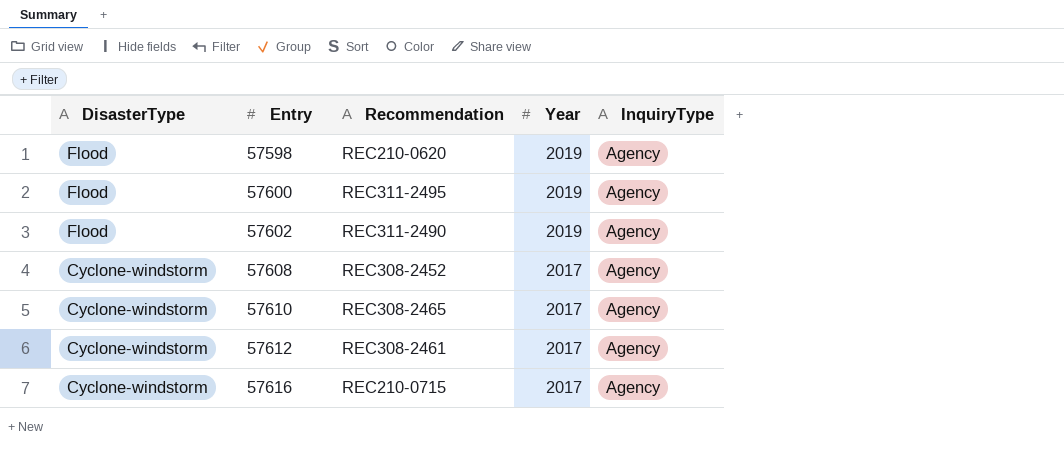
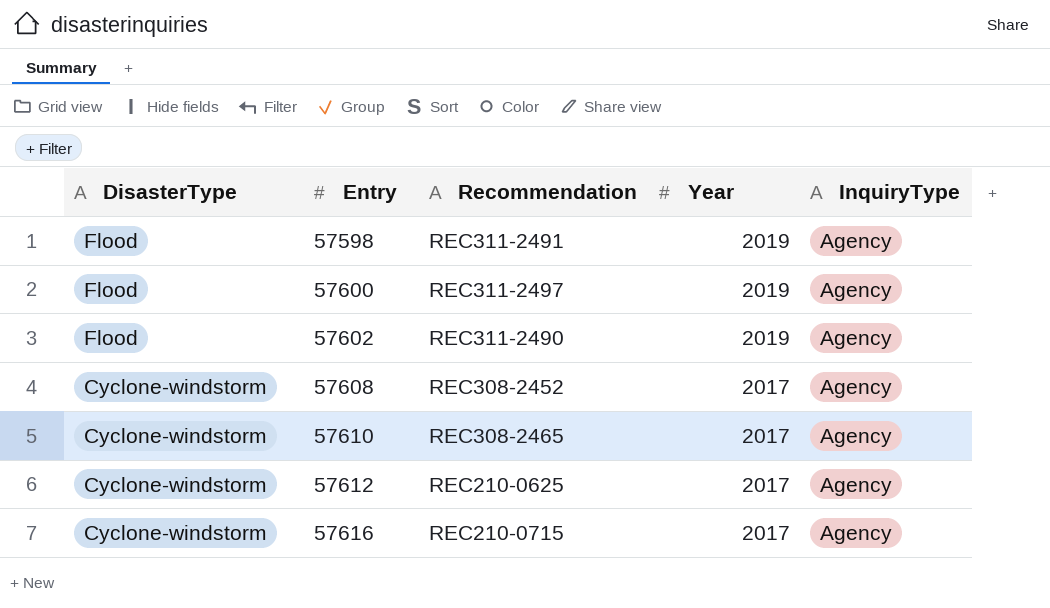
57598 | Recommendation: REC210-0620 -> REC311-2491
57600 | Recommendation: REC311-2495 -> REC311-2497
57612 | Recommendation: REC308-2461 -> REC210-0625

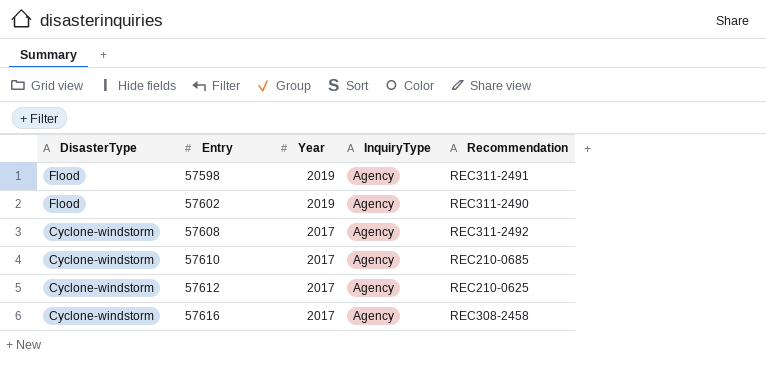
column Recommendation | position: 3 -> 5
row 57600: Flood | REC311-2497 | 2019 | Agency -> none
57608 | Recommendation: REC308-2452 -> REC311-2492
57610 | Recommendation: REC308-2465 -> REC210-0685
57616 | Recommendation: REC210-0715 -> REC308-2458

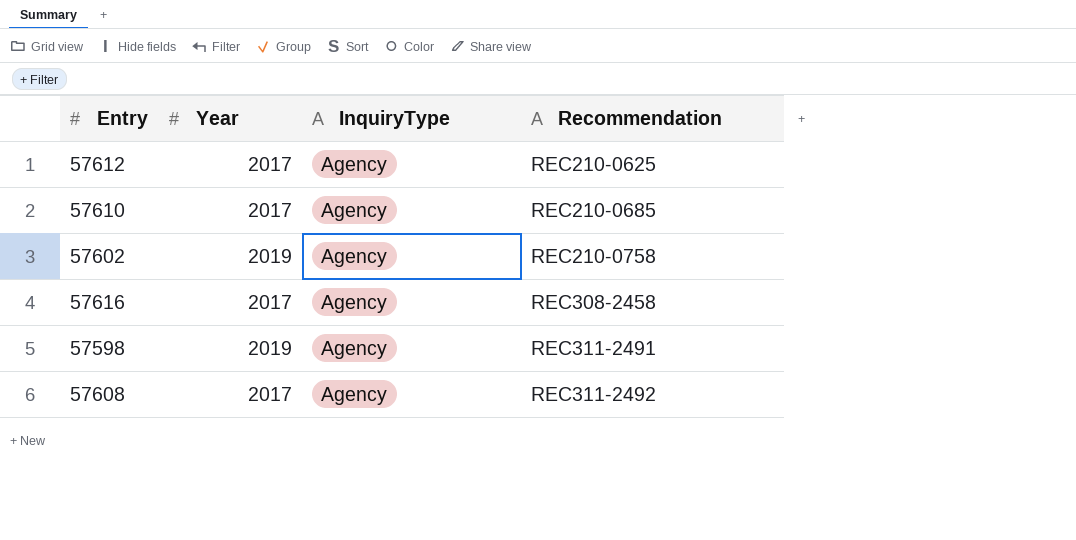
row order: DisasterType descending -> Recommendation ascending
column DisasterType | position: 1 -> none
57602 | Recommendation: REC311-2490 -> REC210-0758

